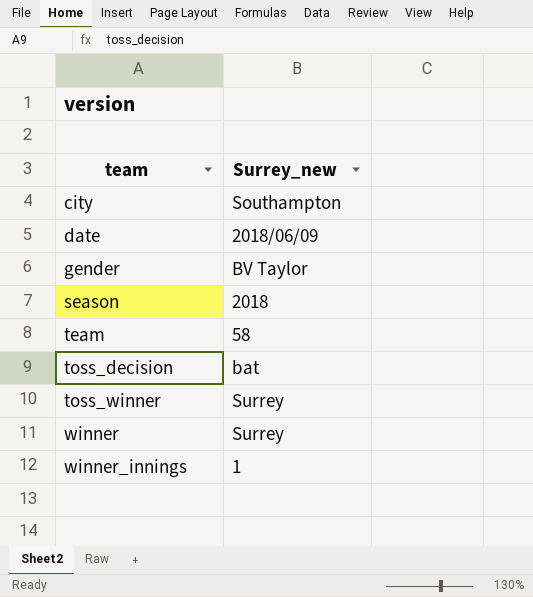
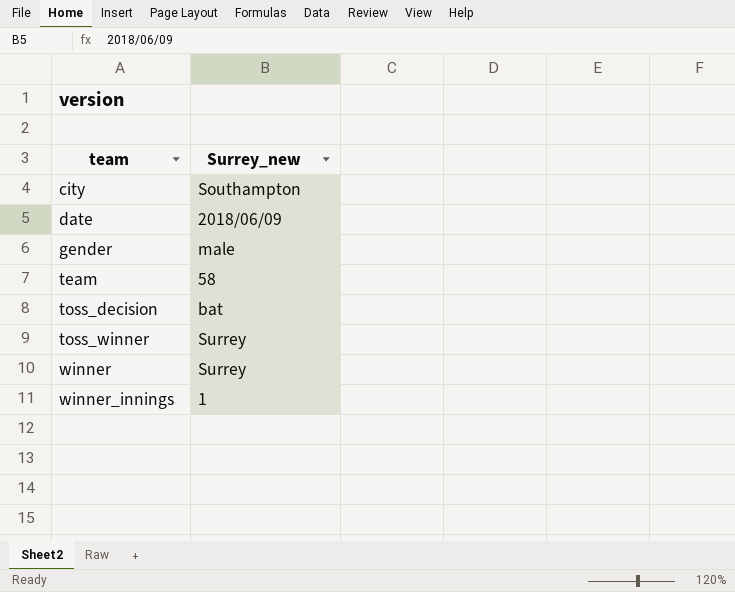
row season: 2018 -> none
gender | Surrey_new: BV Taylor -> male

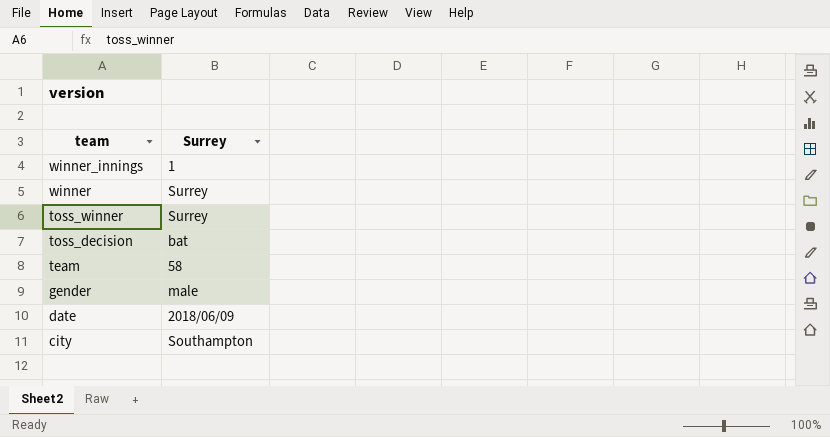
row order: team ascending -> team descending
column name: Surrey_new -> Surrey

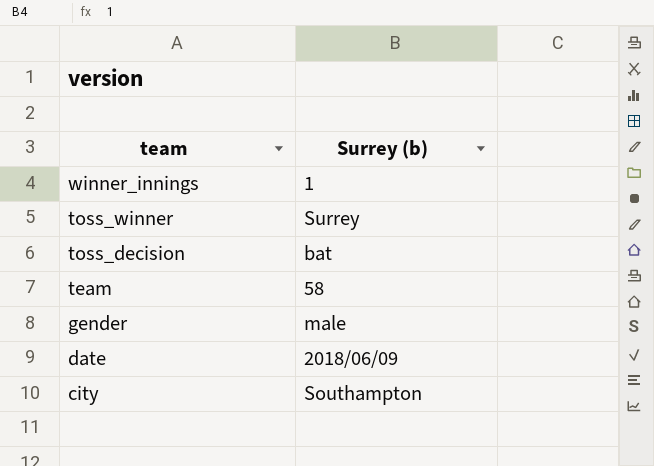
column name: Surrey -> Surrey (b)
row winner: Surrey -> none

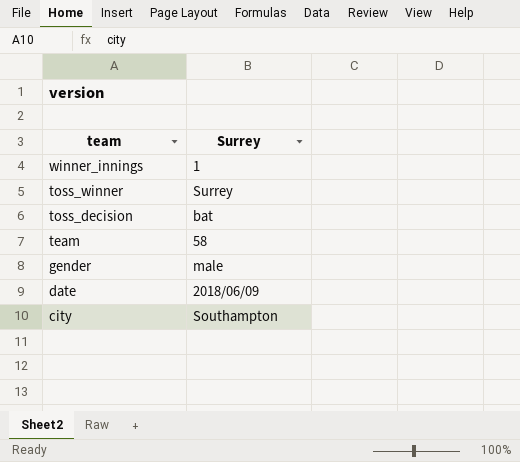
column name: Surrey (b) -> Surrey

